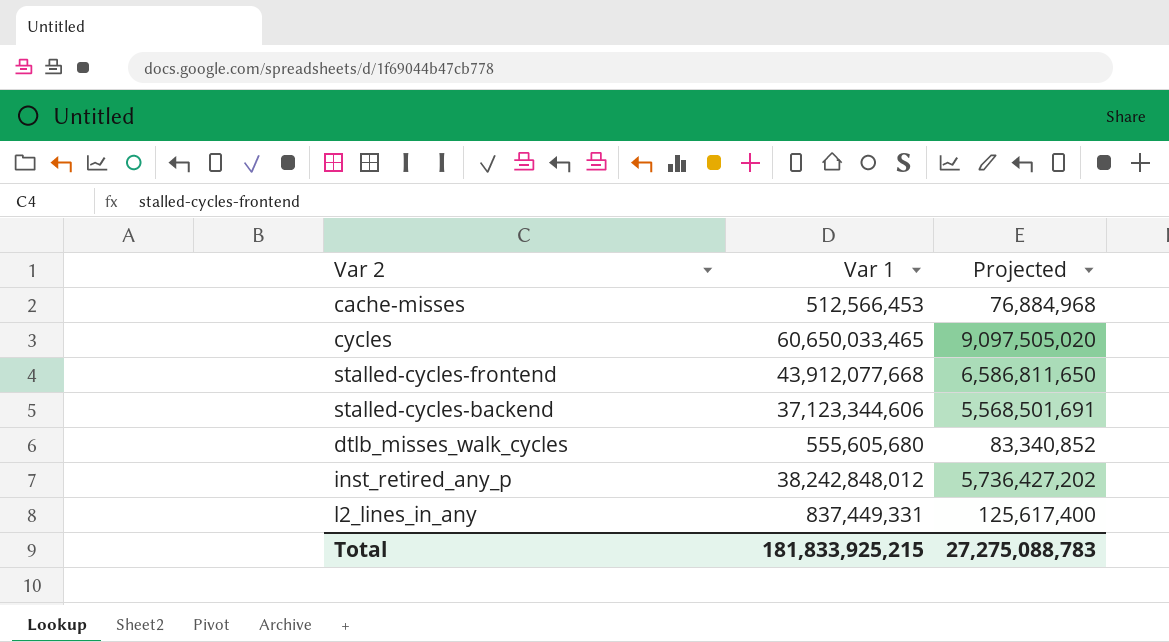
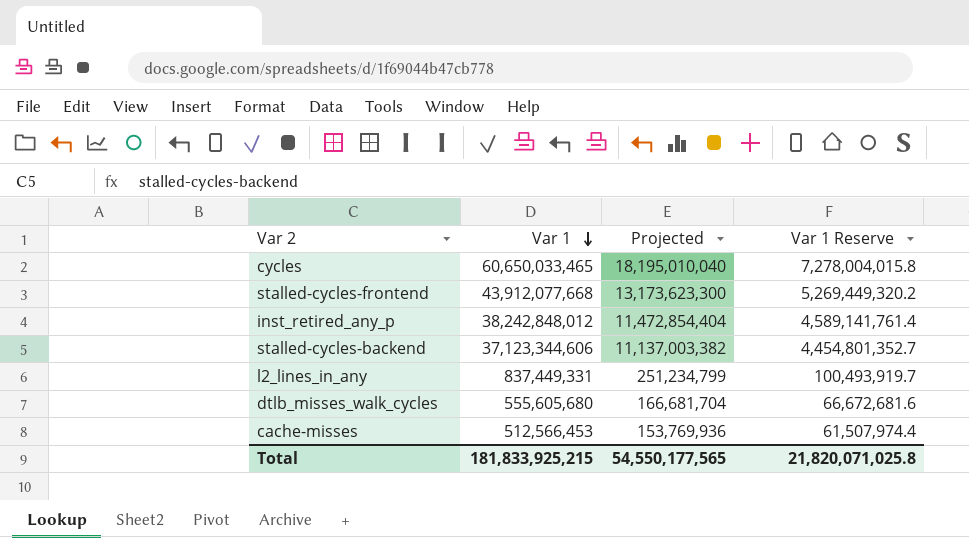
row order: none -> Var 1 descending
column Projected | formula: [Var 1] * 0.15 -> [Var 1] * 0.3
column Var 1 Reserve | formula: none -> [Var 1] * 0.12
Total | Projected: 27,275,088,783 -> 54,550,177,565

